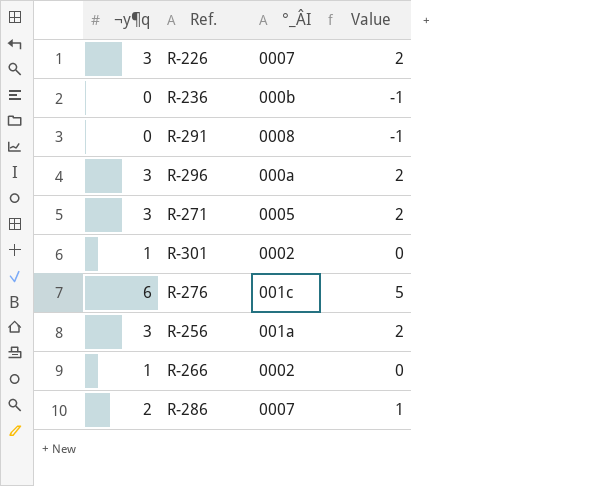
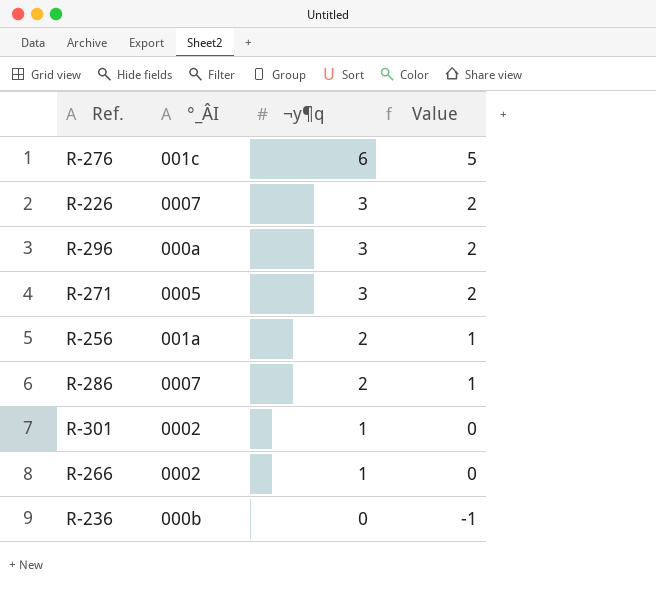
row order: none -> ¬y¶q descending
column ¬y¶q | position: 1 -> 3
row R-291: 0 | 0008 | -1 -> none
R-256 | ¬y¶q: 3 -> 2
R-256 | Value: 2 -> 1

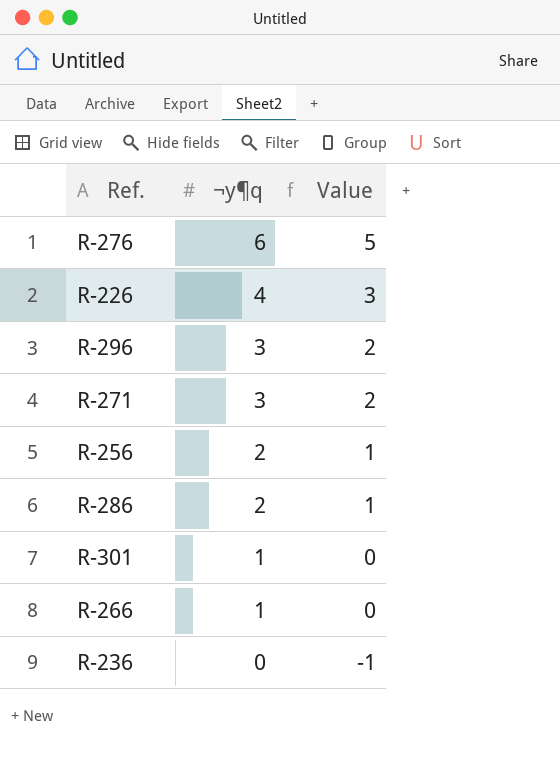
column °_ÂI | position: 2 -> none
R-226 | ¬y¶q: 3 -> 4
R-226 | Value: 2 -> 3

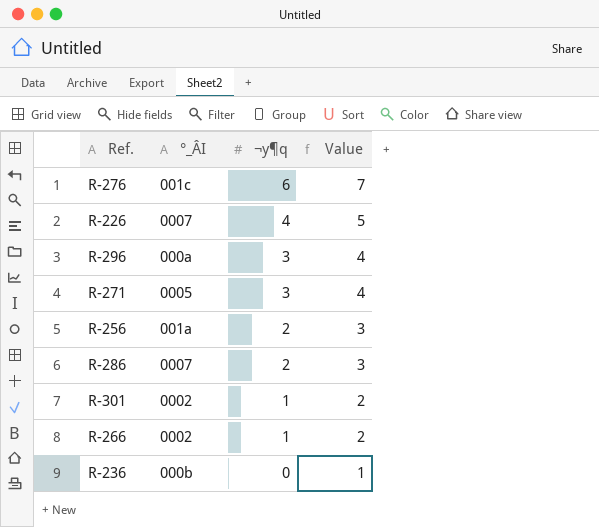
column °_ÂI | position: none -> 2
column Value | formula: [¬y¶q] - 1 -> [¬y¶q] + 1

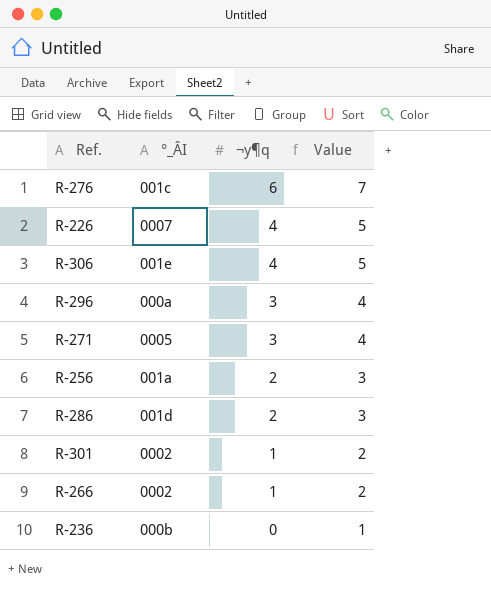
row R-306: none -> 001e | 4 | 5
R-286 | °_ÂI: 0007 -> 001d

